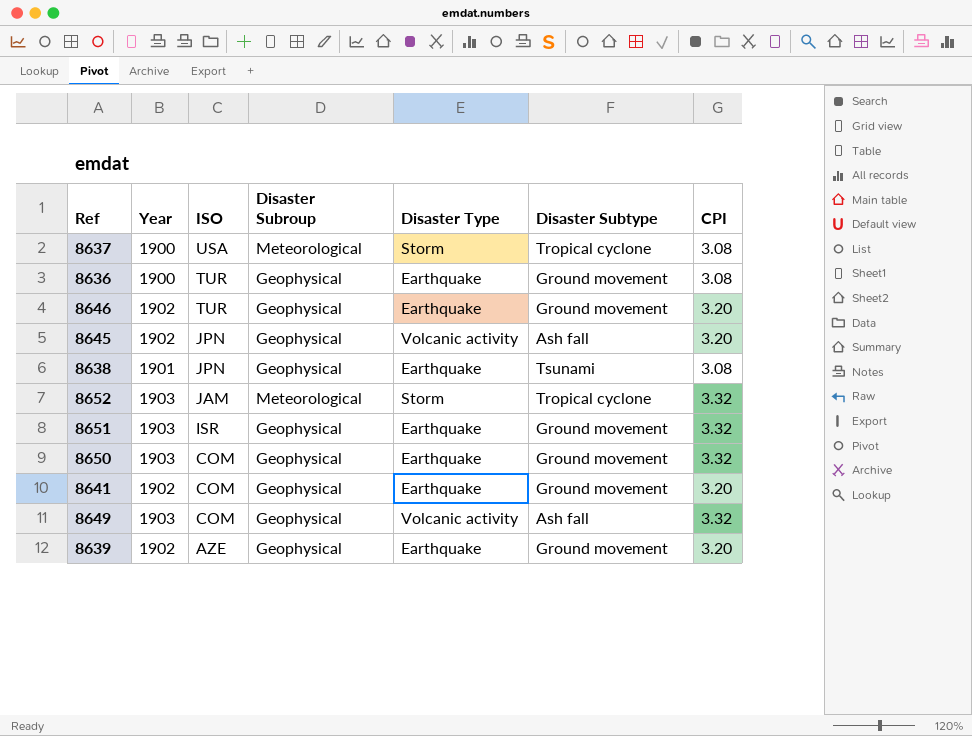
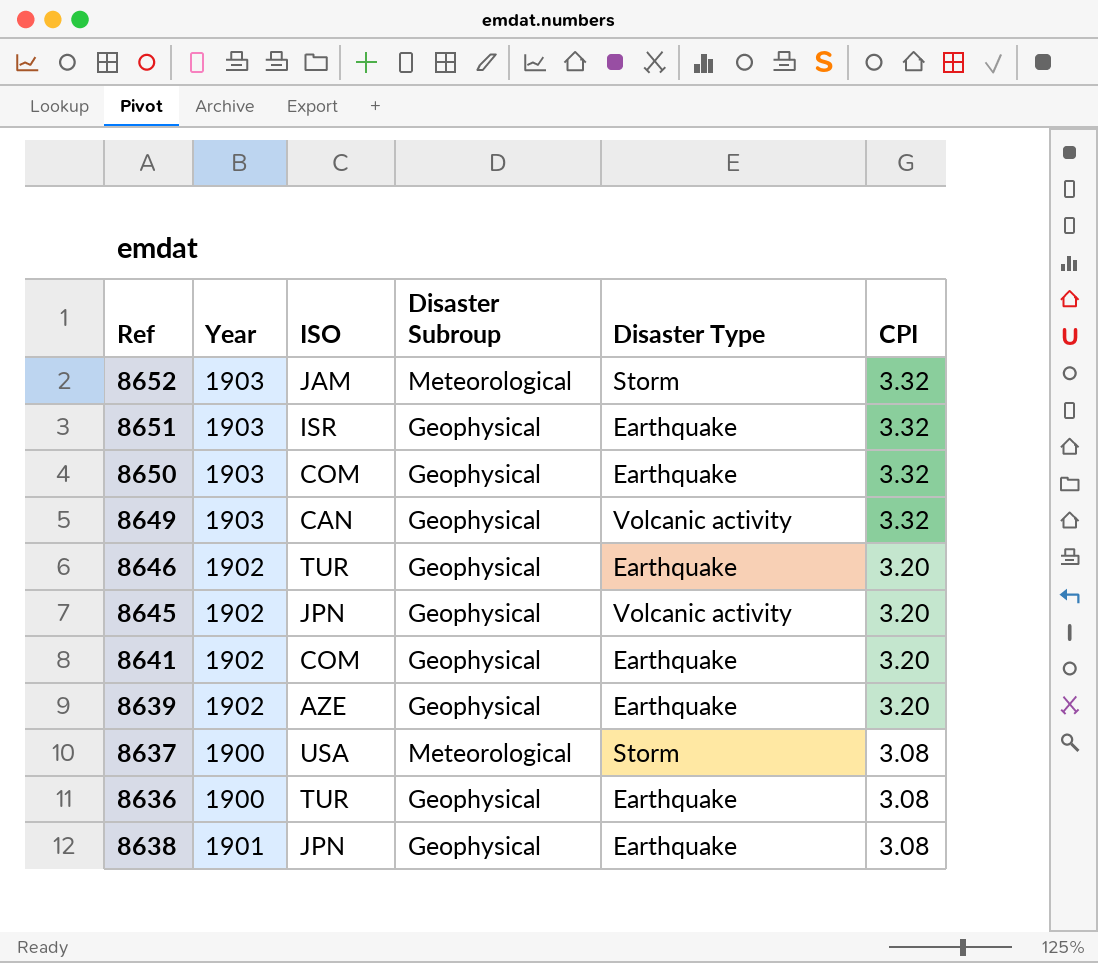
row order: ISO descending -> CPI descending
column Disaster Subtype | position: 6 -> none
8649 | ISO: COM -> CAN

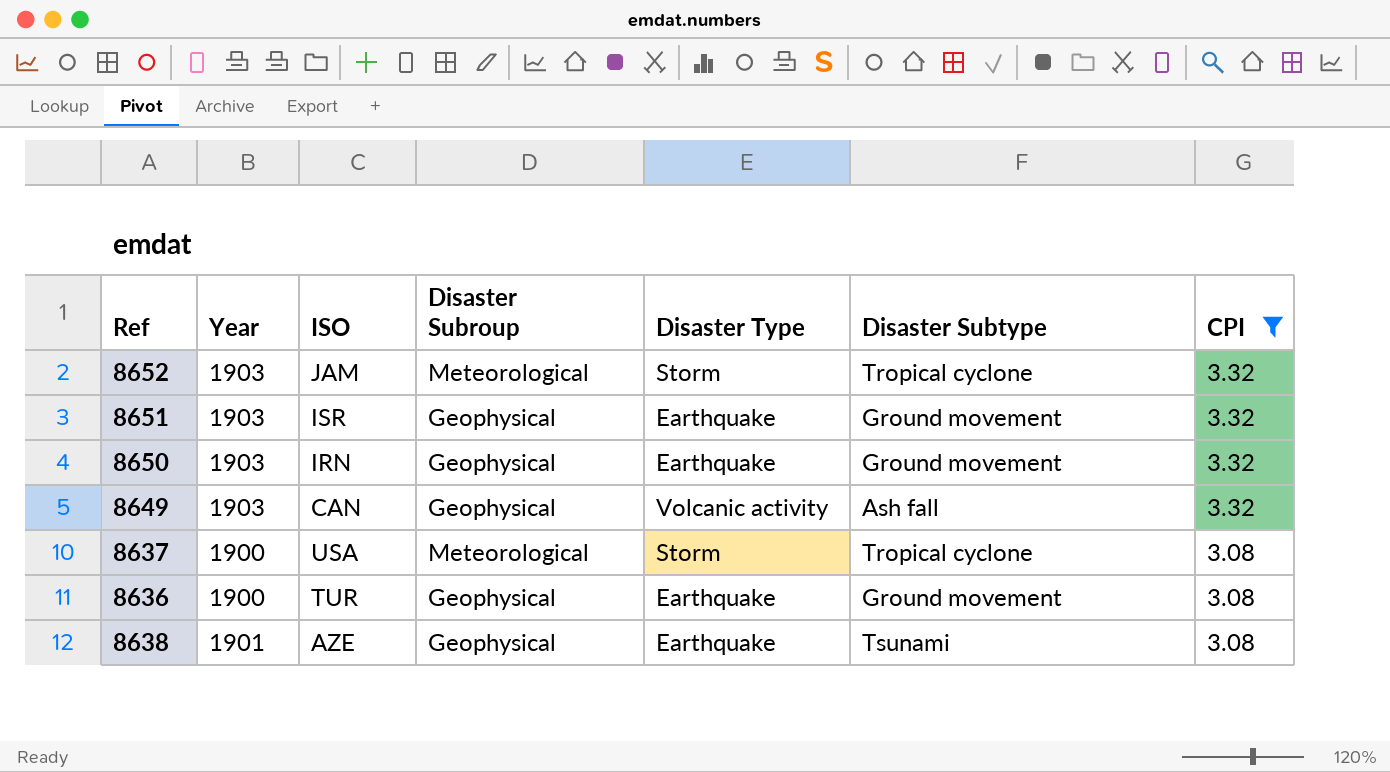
filter: none -> CPI != 3.20
column Disaster Subtype | position: none -> 6
8650 | ISO: COM -> IRN
8638 | ISO: JPN -> AZE

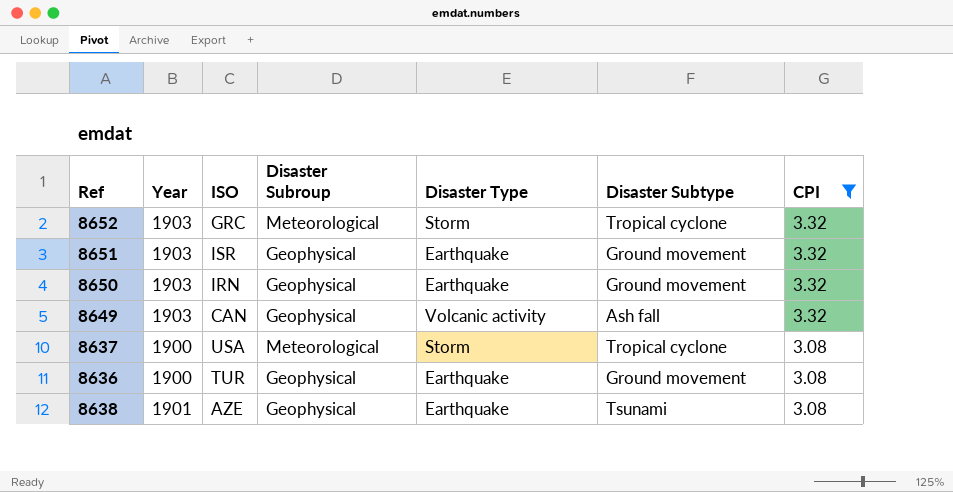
8652 | ISO: JAM -> GRC

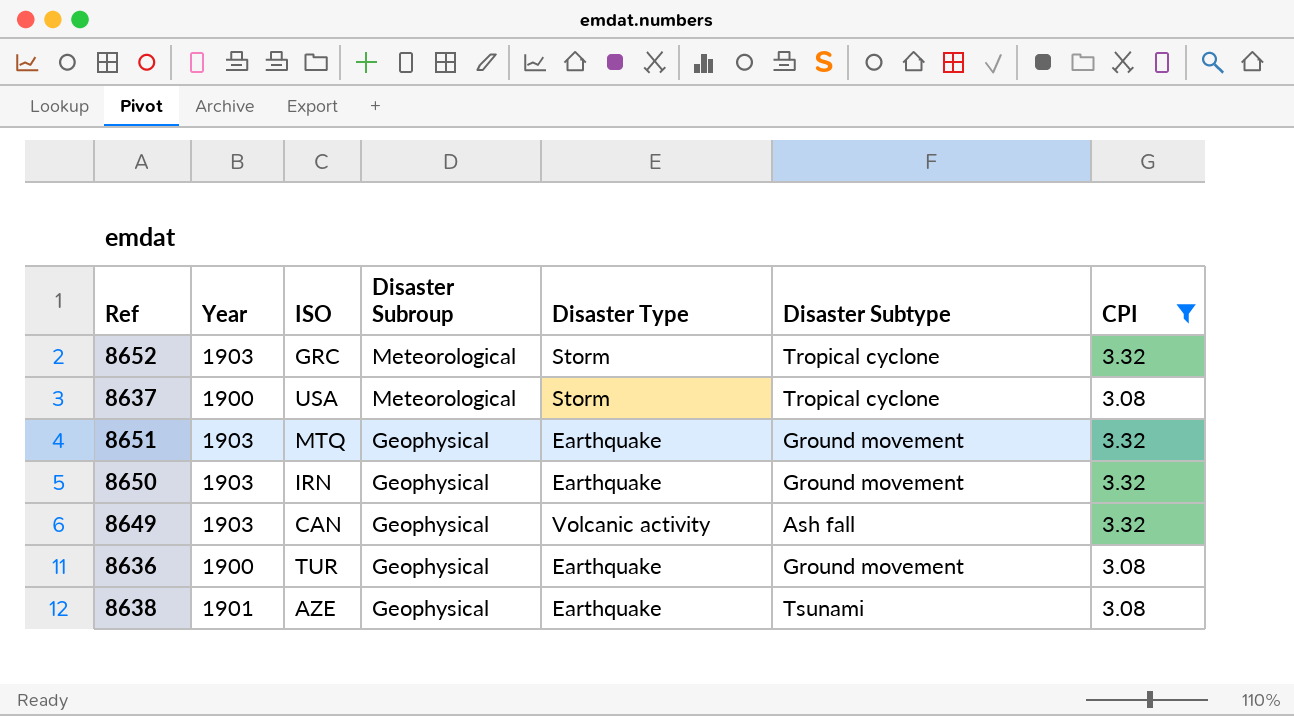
row order: CPI descending -> Disaster Subroup descending
8651 | ISO: ISR -> MTQ

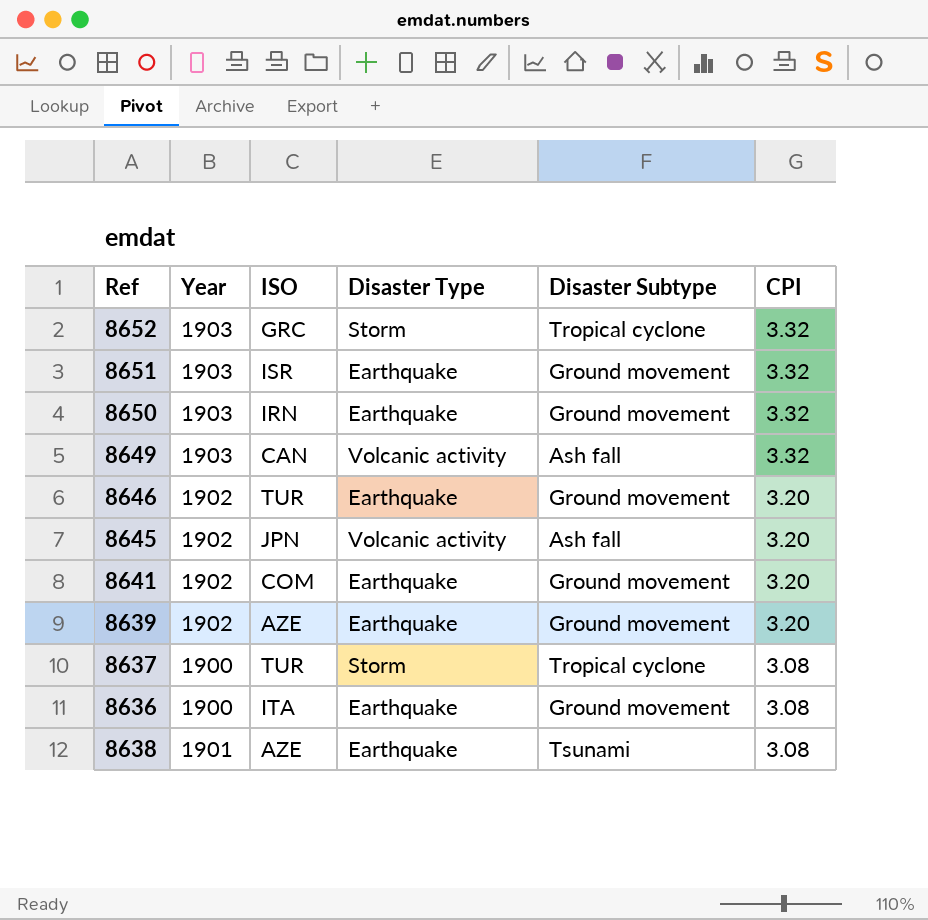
filter: CPI != 3.20 -> none
row order: Disaster Subroup descending -> CPI descending
column Disaster Subroup | position: 4 -> none
8651 | ISO: MTQ -> ISR
8637 | ISO: USA -> TUR
8636 | ISO: TUR -> ITA

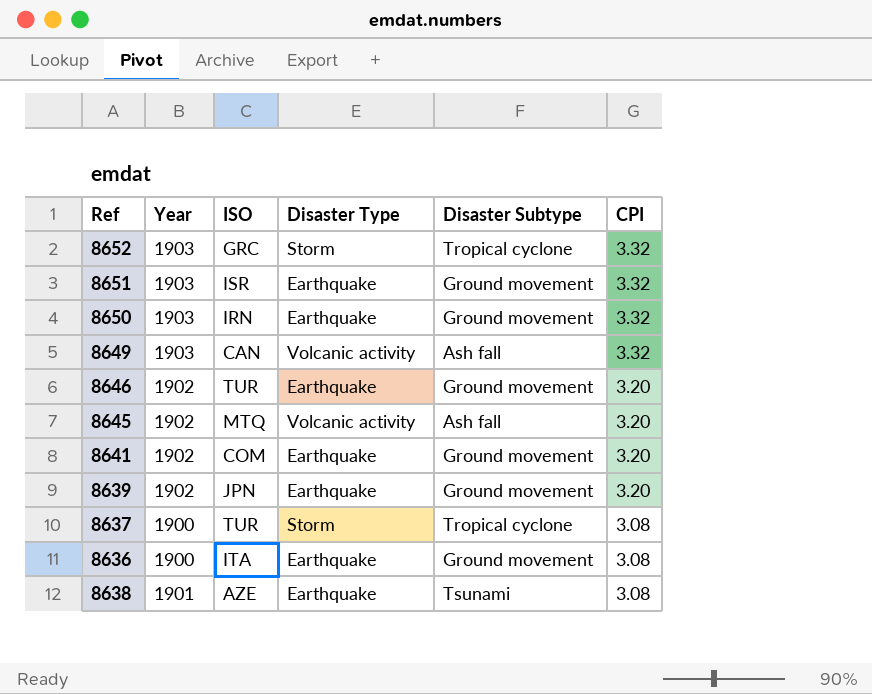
8645 | ISO: JPN -> MTQ
8639 | ISO: AZE -> JPN

